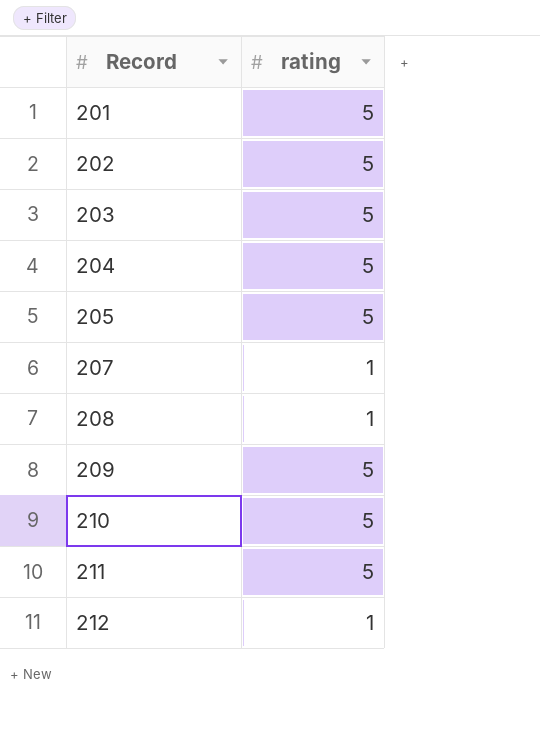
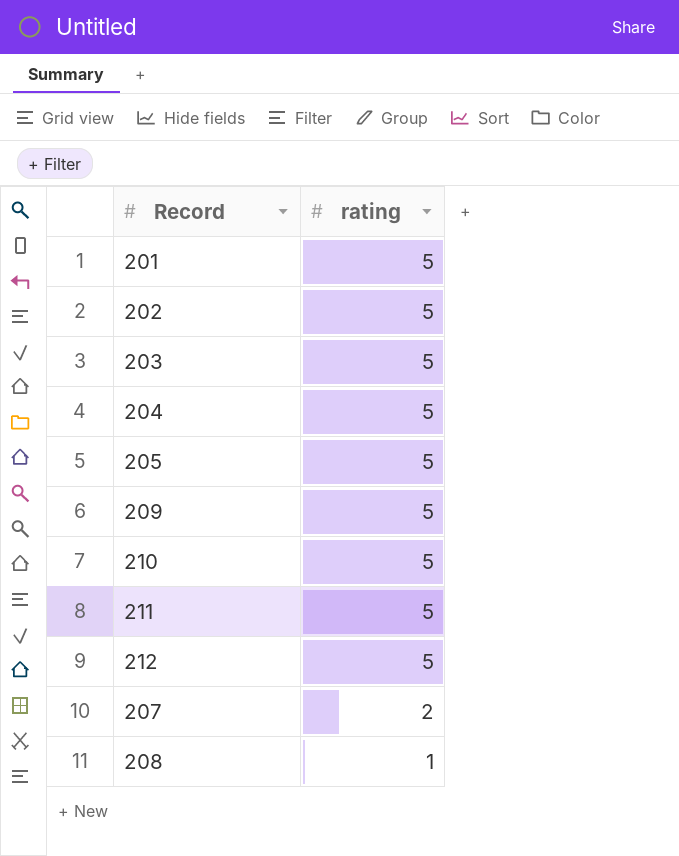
row order: Record ascending -> rating descending
212 | rating: 1 -> 5
207 | rating: 1 -> 2

